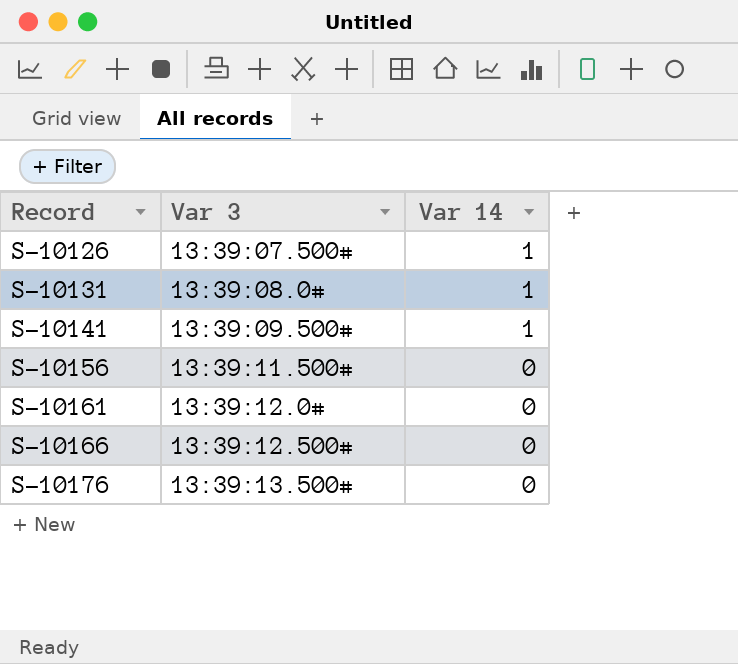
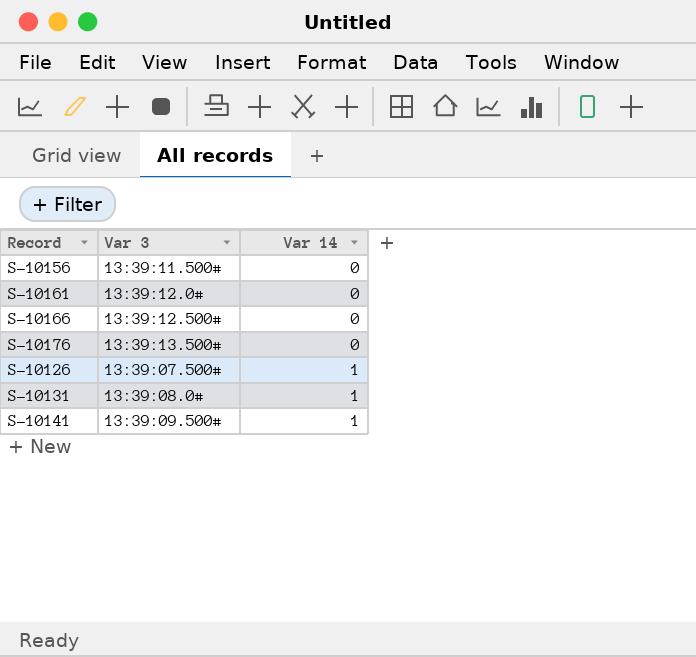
row order: Record ascending -> Var 14 ascending

